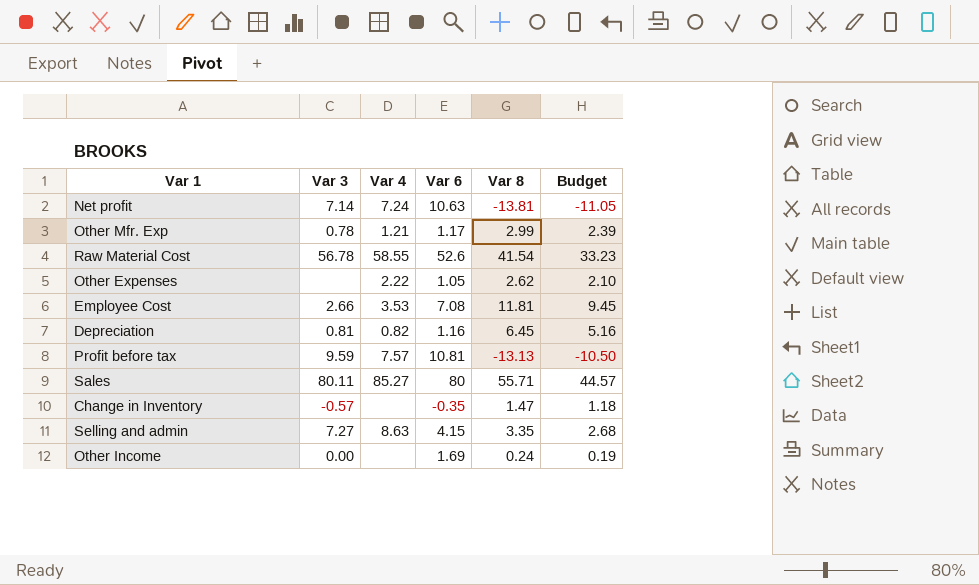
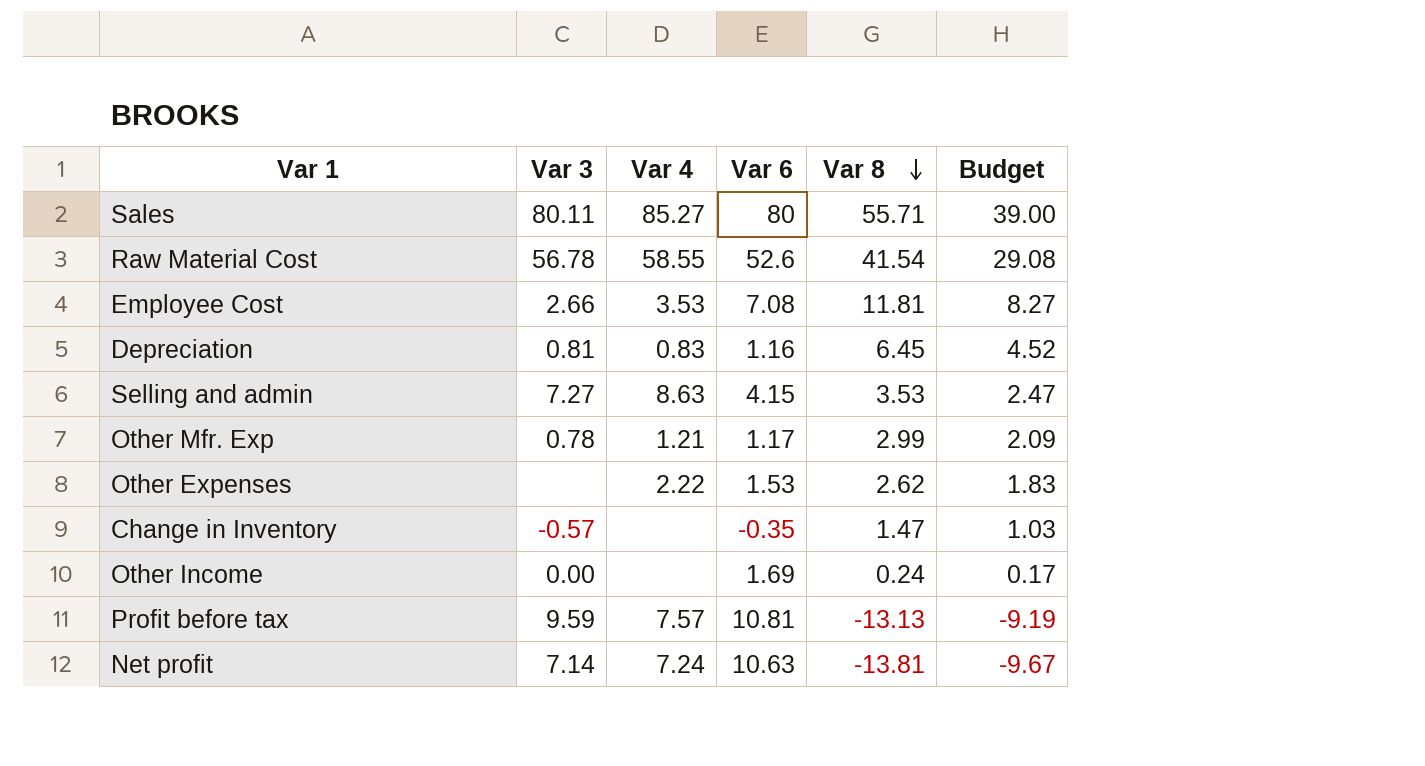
row order: none -> Var 8 descending
column Budget | formula: [Var 8] * 0.8 -> [Var 8] * 0.7
Depreciation | Var 4: 0.82 -> 0.83
Selling and admin | Var 8: 3.35 -> 3.53
Other Expenses | Var 6: 1.05 -> 1.53

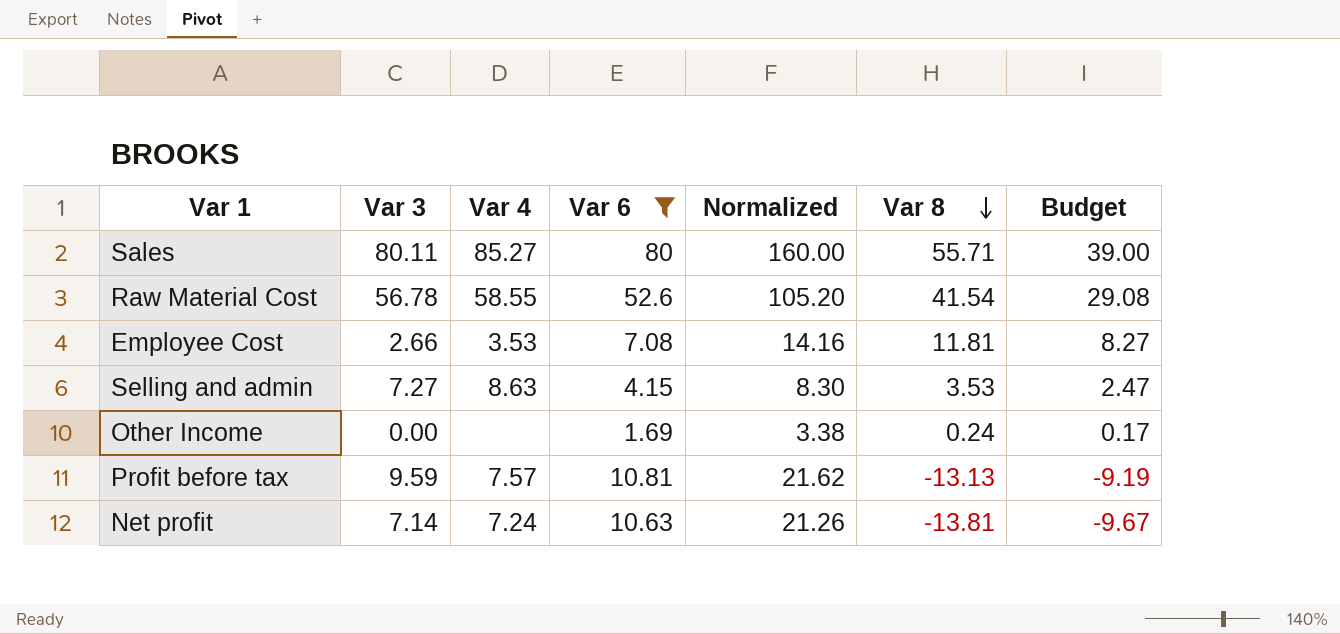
filter: none -> Var 6 >= 1.69
column Normalized | formula: none -> [Var 6] * 2

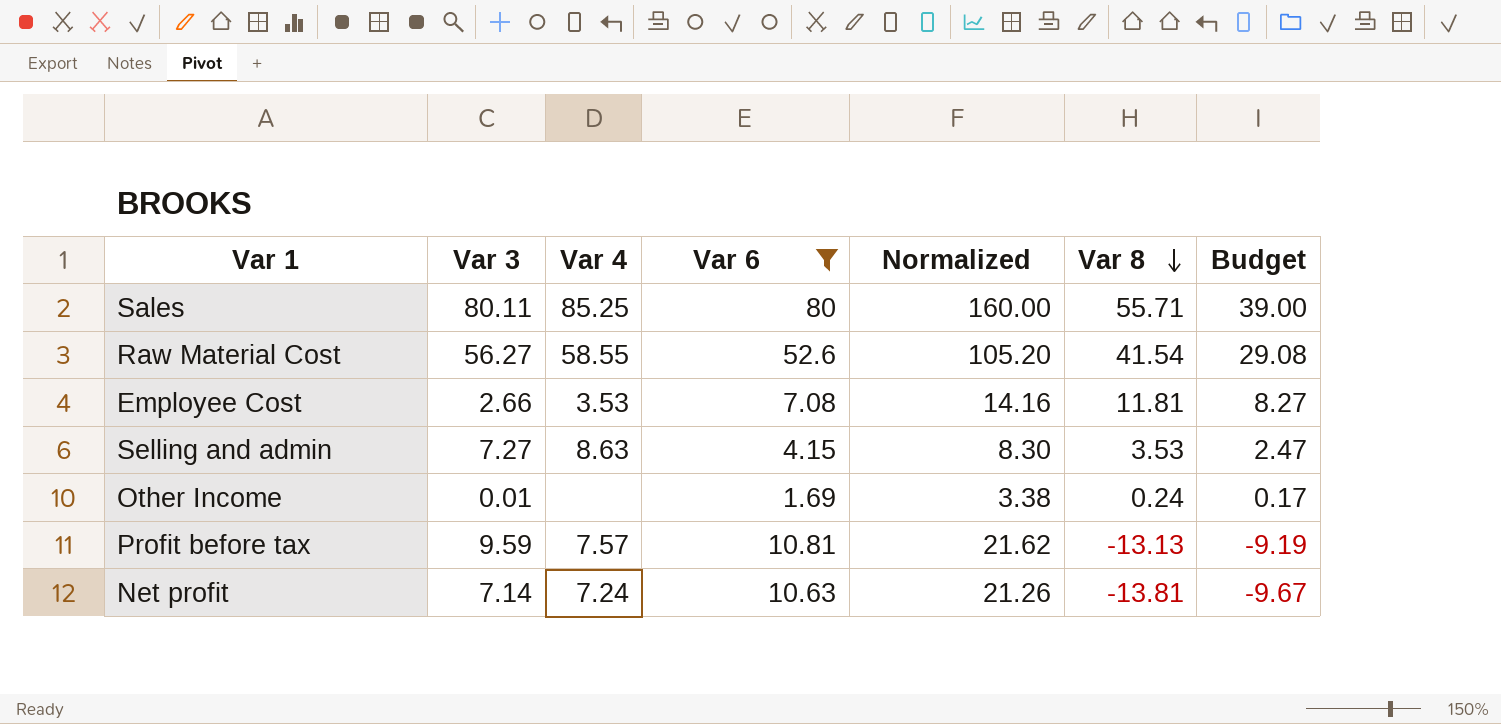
Sales | Var 4: 85.27 -> 85.25
Raw Material Cost | Var 3: 56.78 -> 56.27
Other Income | Var 3: 0.00 -> 0.01

